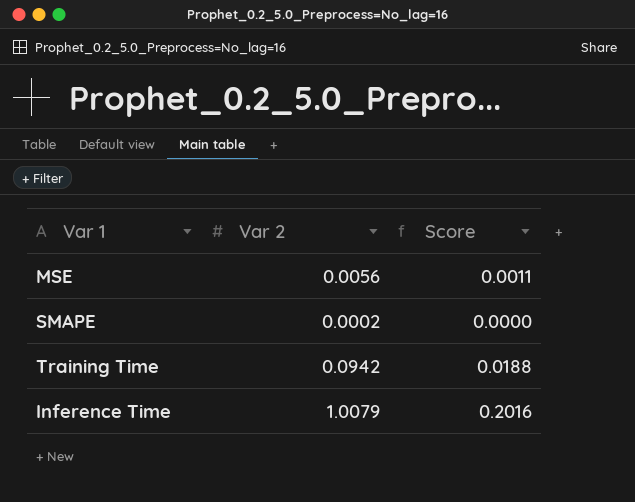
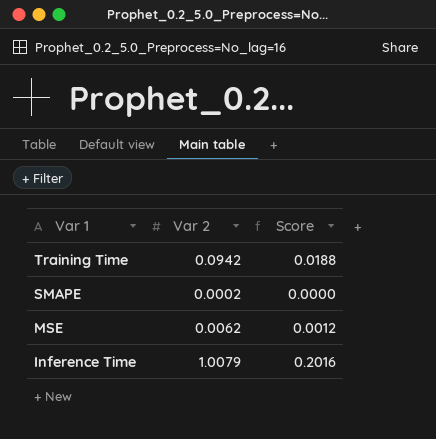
row order: none -> Var 1 descending
MSE | Var 2: 0.0056 -> 0.0062
MSE | Score: 0.0011 -> 0.0012

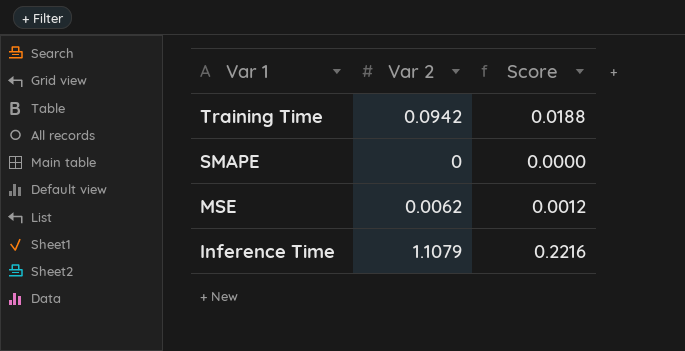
SMAPE | Var 2: 0.0002 -> 0
Inference Time | Var 2: 1.0079 -> 1.1079
Inference Time | Score: 0.2016 -> 0.2216

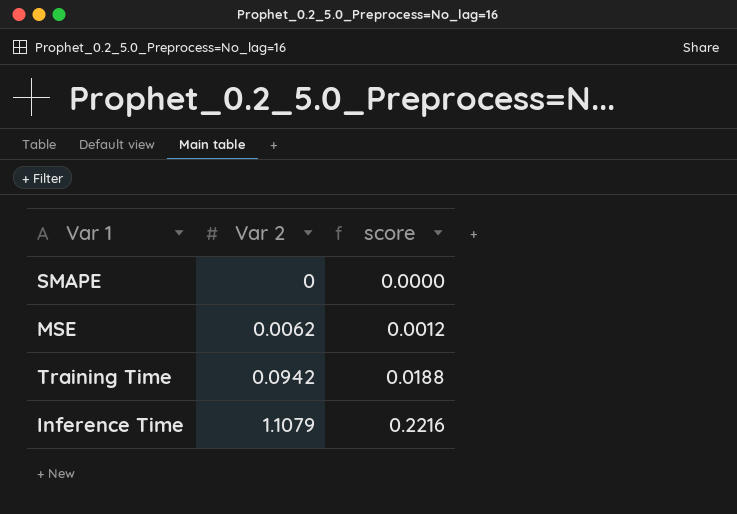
row order: Var 1 descending -> Var 2 ascending
column name: Score -> score

